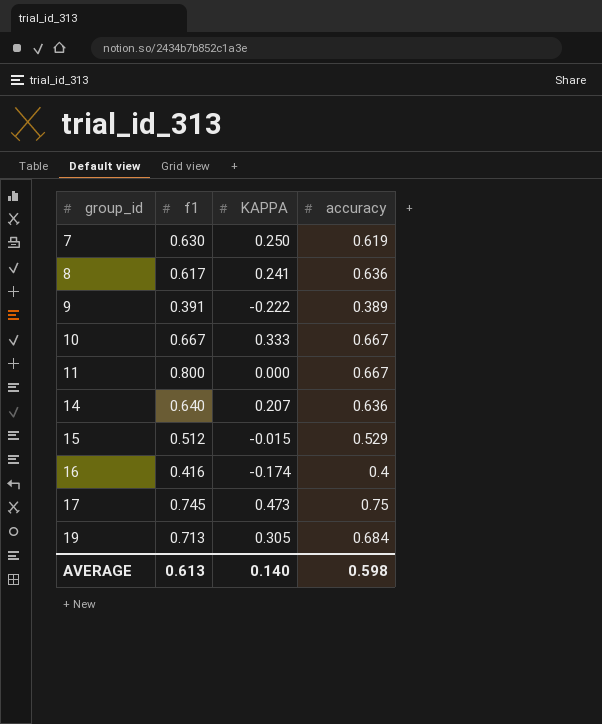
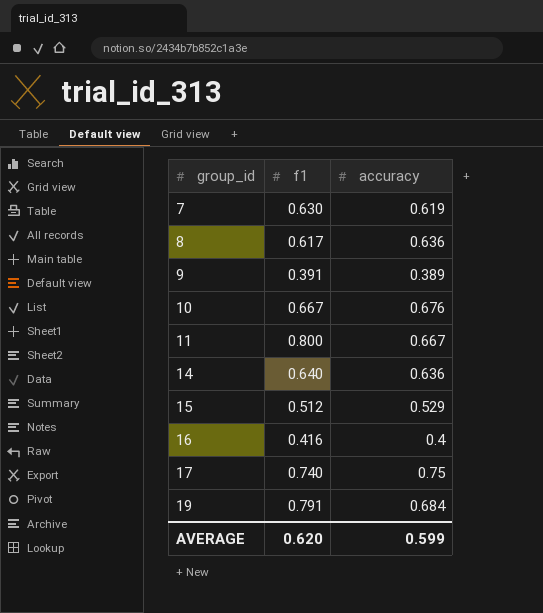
column KAPPA | position: 3 -> none
10 | accuracy: 0.667 -> 0.676
17 | f1: 0.745 -> 0.740
19 | f1: 0.713 -> 0.791
AVERAGE | f1: 0.613 -> 0.620
AVERAGE | accuracy: 0.598 -> 0.599

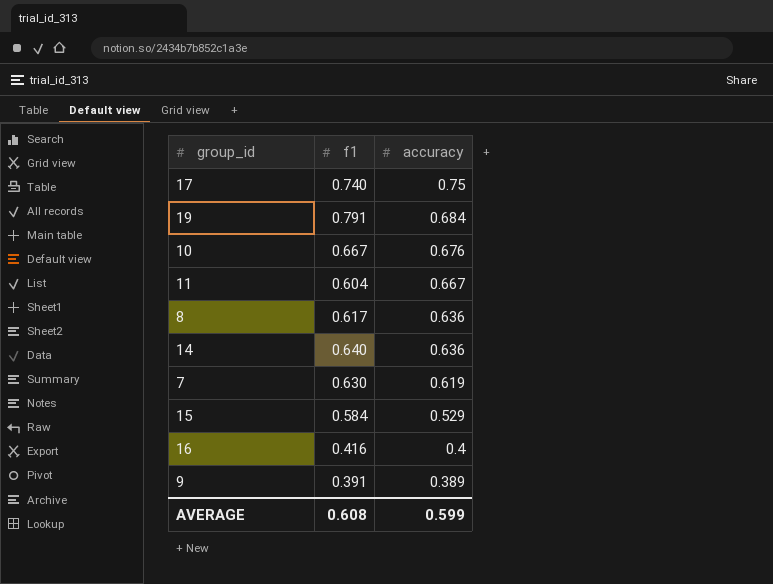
row order: group_id ascending -> accuracy descending
11 | f1: 0.800 -> 0.604
15 | f1: 0.512 -> 0.584
AVERAGE | f1: 0.620 -> 0.608

